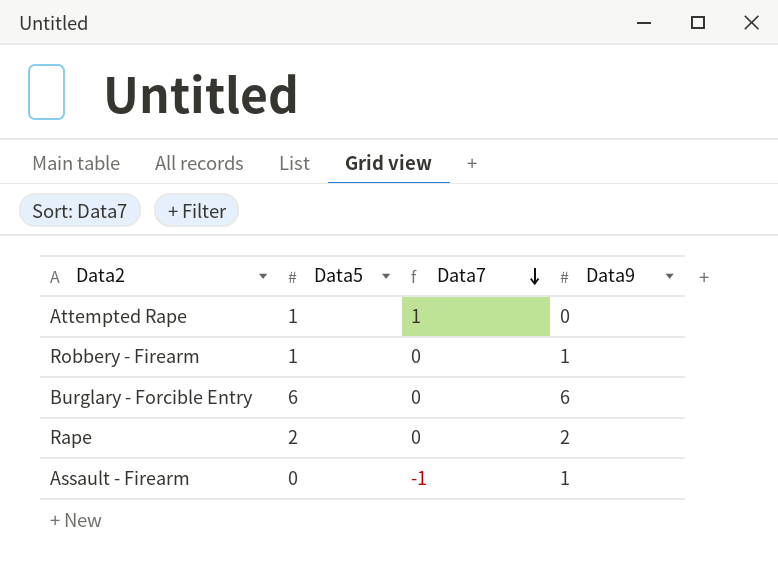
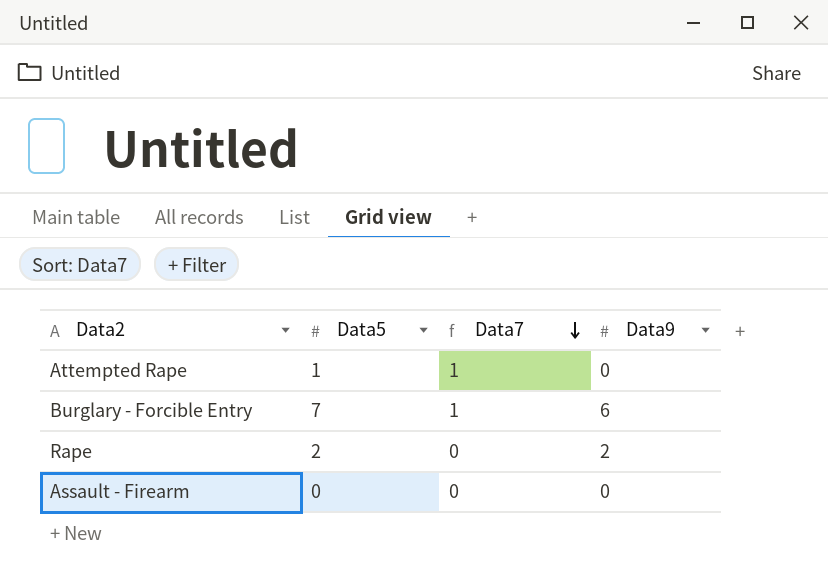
row Robbery - Firearm: 1 | 0 | 1 -> none
Burglary - Forcible Entry | Data5: 6 -> 7
Burglary - Forcible Entry | Data7: 0 -> 1
Assault - Firearm | Data7: -1 -> 0
Assault - Firearm | Data9: 1 -> 0

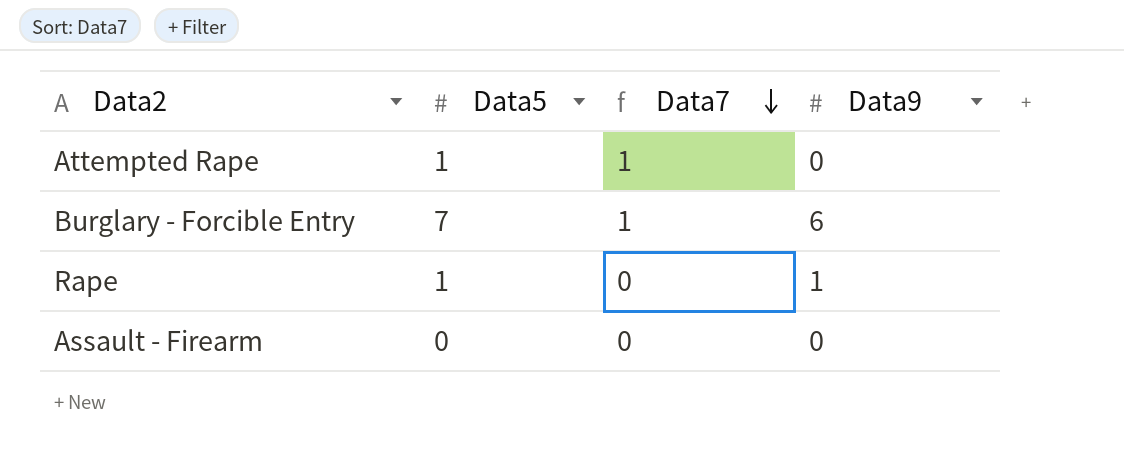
Rape | Data5: 2 -> 1
Rape | Data9: 2 -> 1

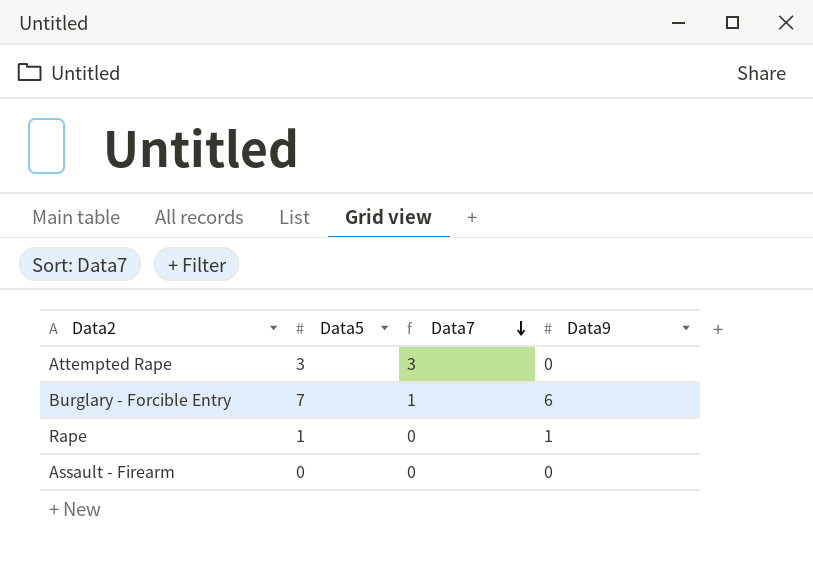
Attempted Rape | Data5: 1 -> 3
Attempted Rape | Data7: 1 -> 3

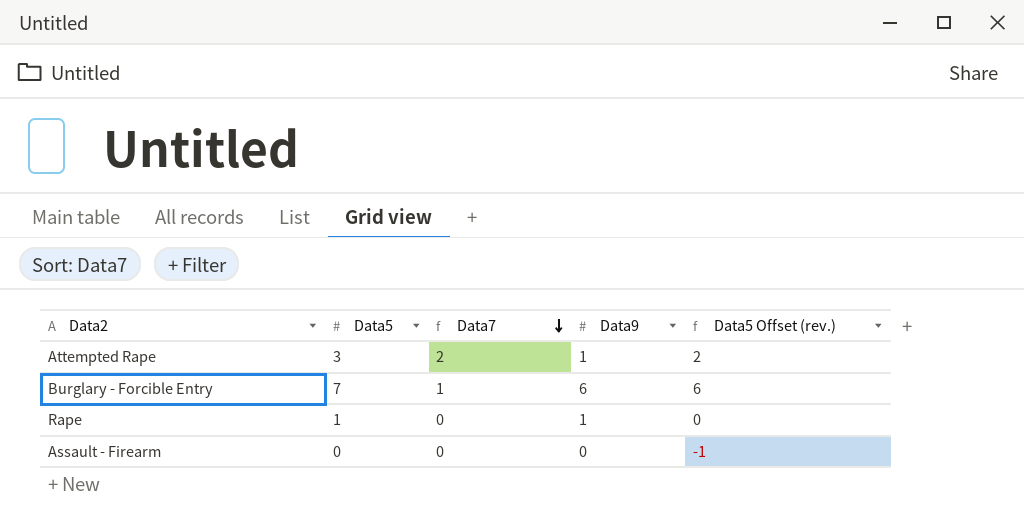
column Data5 Offset (rev.) | formula: none -> [Data5] - 1
Attempted Rape | Data7: 3 -> 2
Attempted Rape | Data9: 0 -> 1

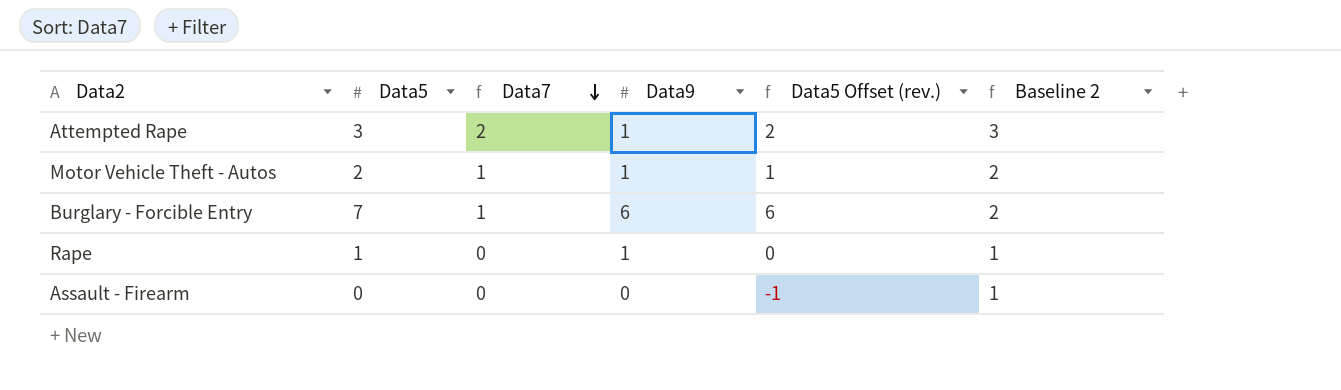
column Baseline 2 | formula: none -> [Data7] + 1
row Motor Vehicle Theft - Autos: none -> 2 | 1 | 1 | 1 | 2

